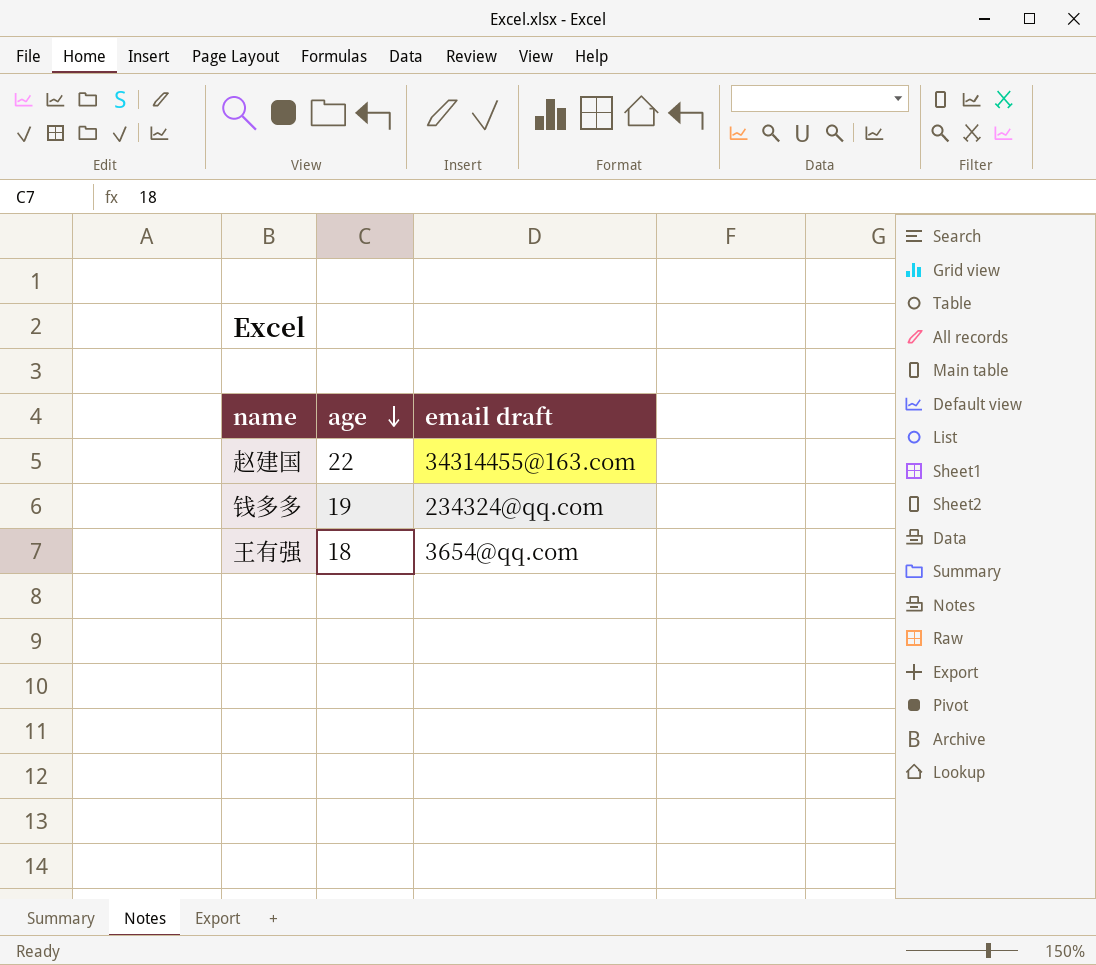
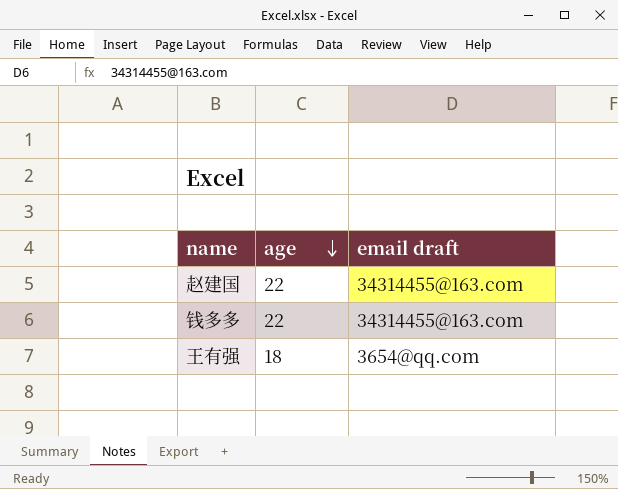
钱多多 | age: 19 -> 22
钱多多 | email draft: 234324@qq.com -> 34314455@163.com

